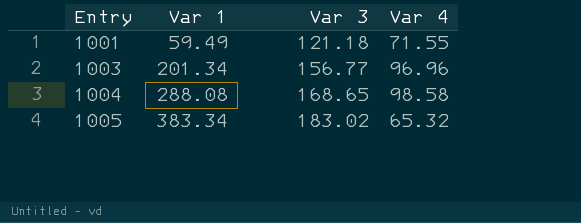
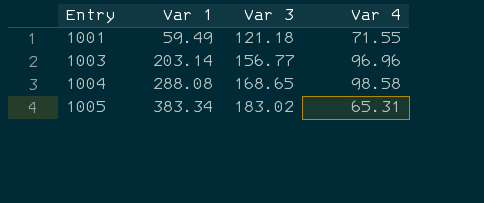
1003 | Var 1: 201.34 -> 203.14
1005 | Var 4: 65.32 -> 65.31

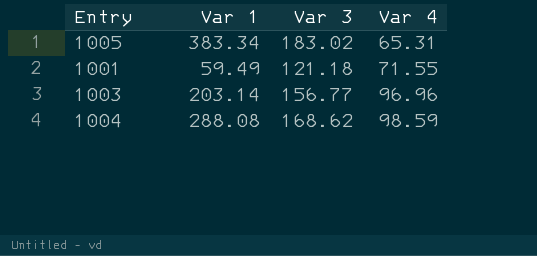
row order: Entry ascending -> Var 4 ascending
1004 | Var 3: 168.65 -> 168.62
1004 | Var 4: 98.58 -> 98.59

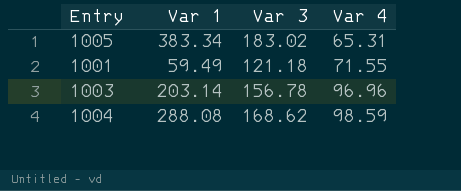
1003 | Var 3: 156.77 -> 156.78

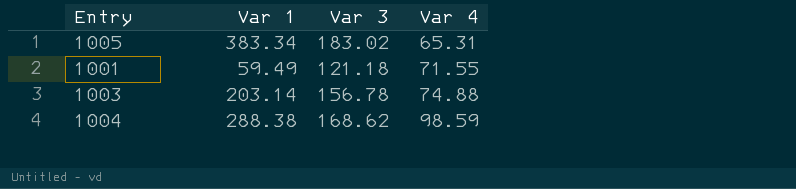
1003 | Var 4: 96.96 -> 74.88
1004 | Var 1: 288.08 -> 288.38

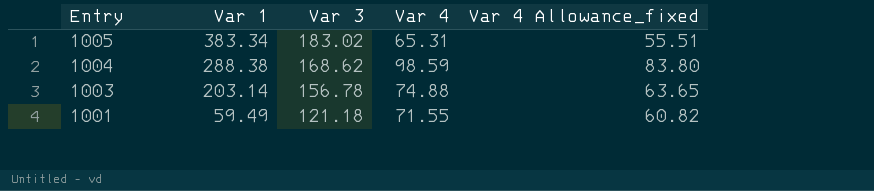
row order: Var 4 ascending -> Entry descending
column Var 4 Allowance_fixed | formula: none -> [Var 4] * 0.85

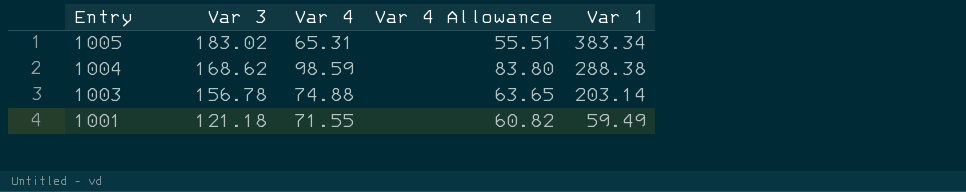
column name: Var 4 Allowance_fixed -> Var 4 Allowance
column Var 1 | position: 2 -> 5

